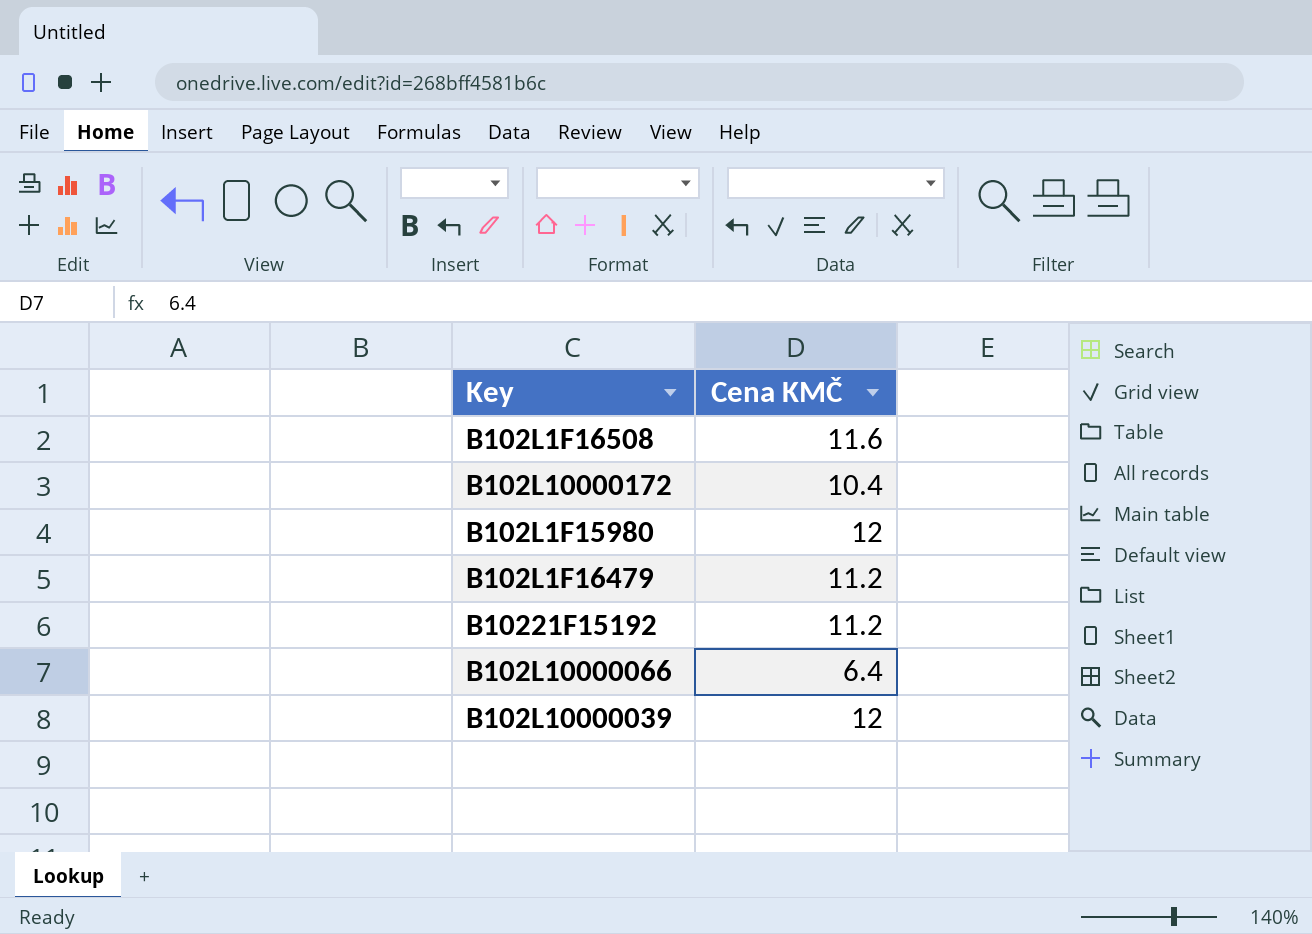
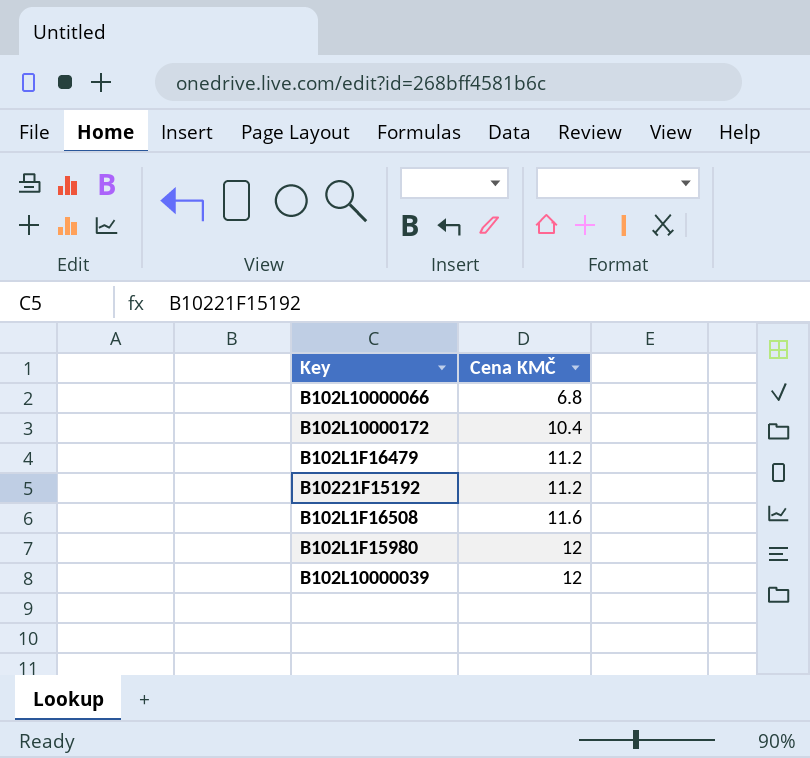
row order: none -> Cena KMČ ascending
B102L10000066 | Cena KMČ: 6.4 -> 6.8

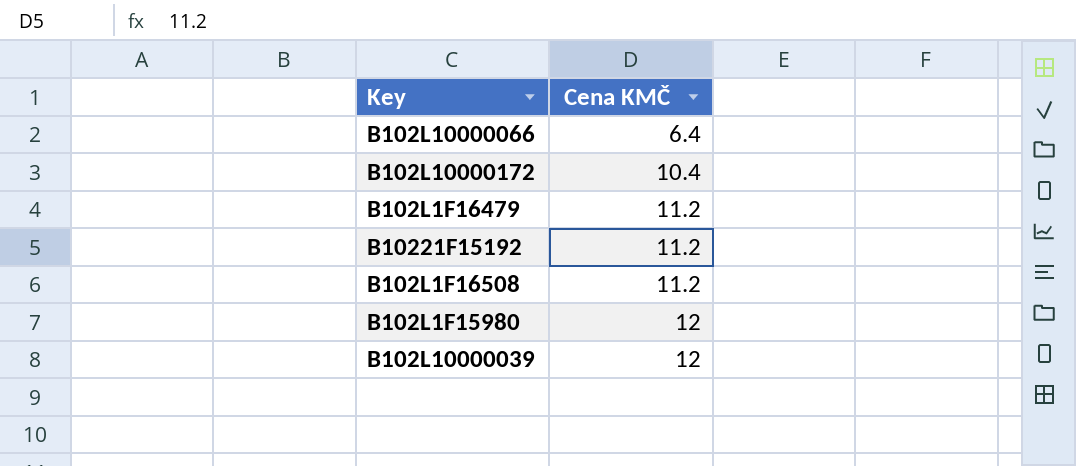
B102L10000066 | Cena KMČ: 6.8 -> 6.4
B102L1F16508 | Cena KMČ: 11.6 -> 11.2

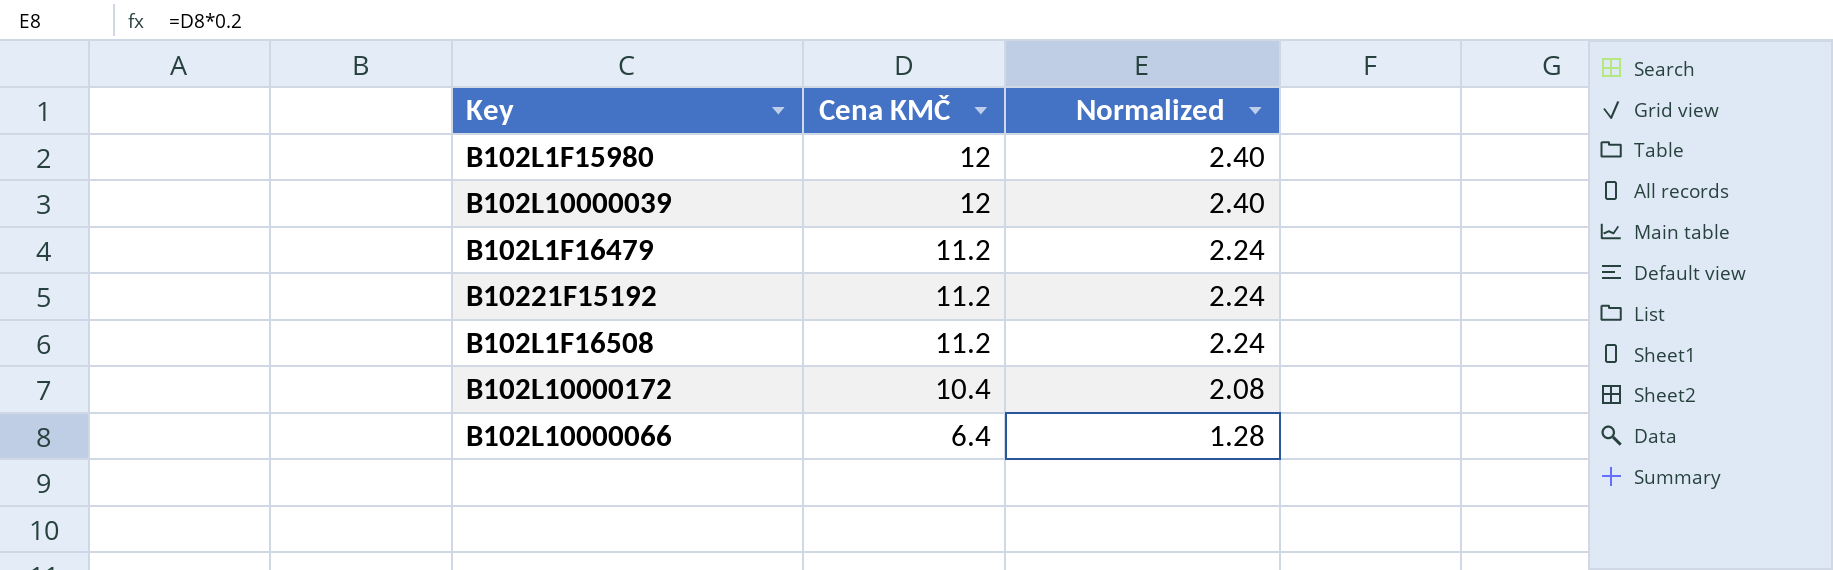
row order: Cena KMČ ascending -> Cena KMČ descending
column Normalized | formula: none -> [Cena KMČ] * 0.2

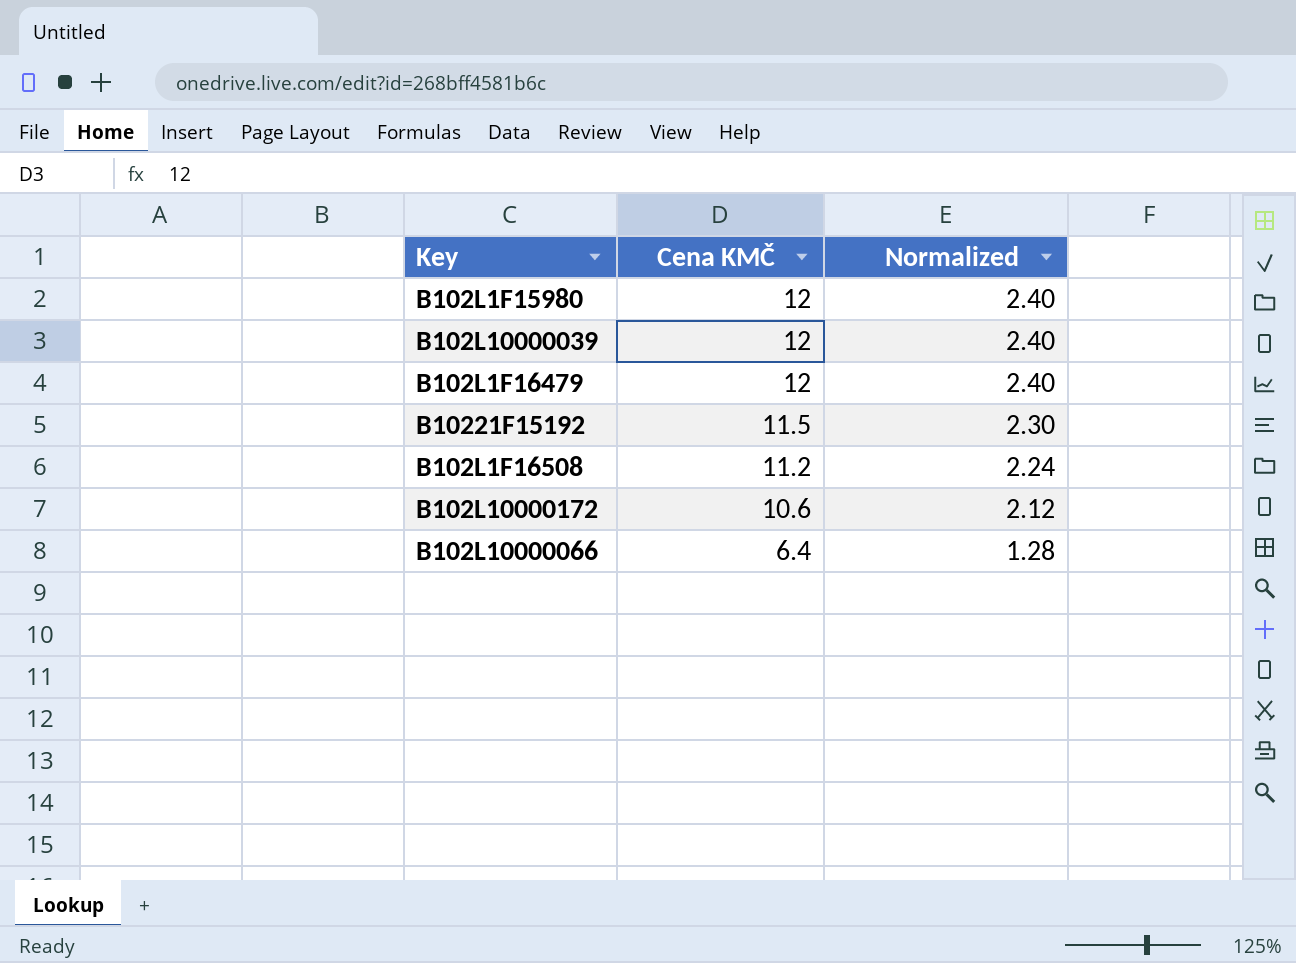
B102L1F16479 | Cena KMČ: 11.2 -> 12
B102L1F16479 | Normalized: 2.24 -> 2.40
B10221F15192 | Cena KMČ: 11.2 -> 11.5
B10221F15192 | Normalized: 2.24 -> 2.30
B102L10000172 | Cena KMČ: 10.4 -> 10.6
B102L10000172 | Normalized: 2.08 -> 2.12

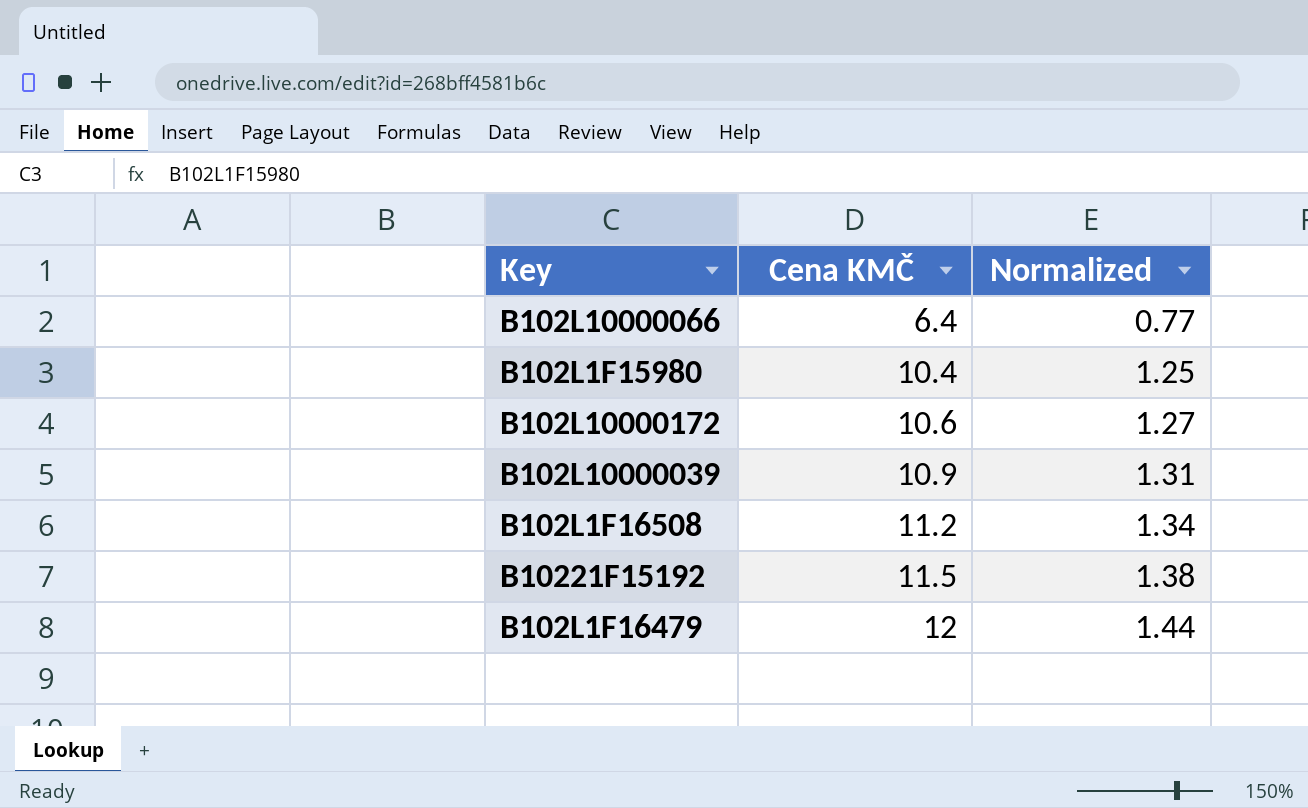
row order: Cena KMČ descending -> Cena KMČ ascending
column Normalized | formula: [Cena KMČ] * 0.2 -> [Cena KMČ] * 0.12
B102L1F15980 | Cena KMČ: 12 -> 10.4
B102L10000039 | Cena KMČ: 12 -> 10.9

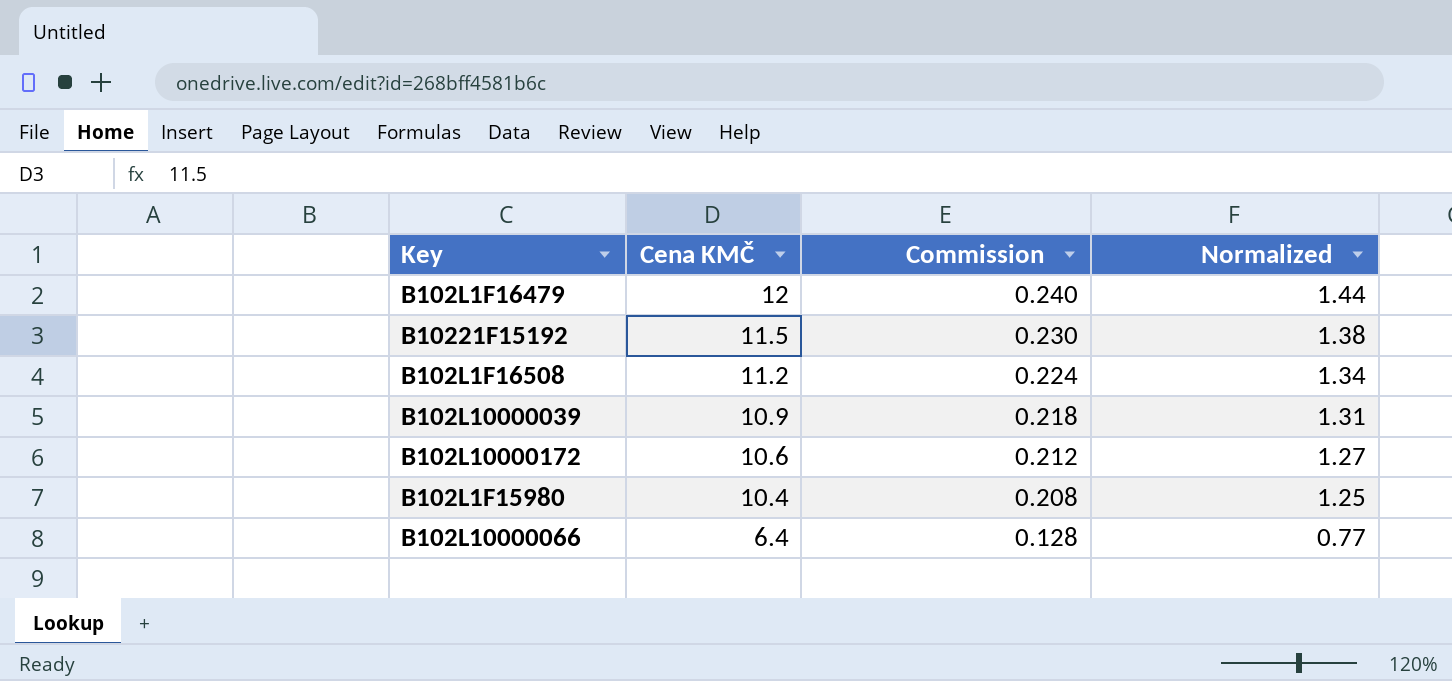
row order: Cena KMČ ascending -> Cena KMČ descending
column Commission | formula: none -> [Cena KMČ] * 0.02

